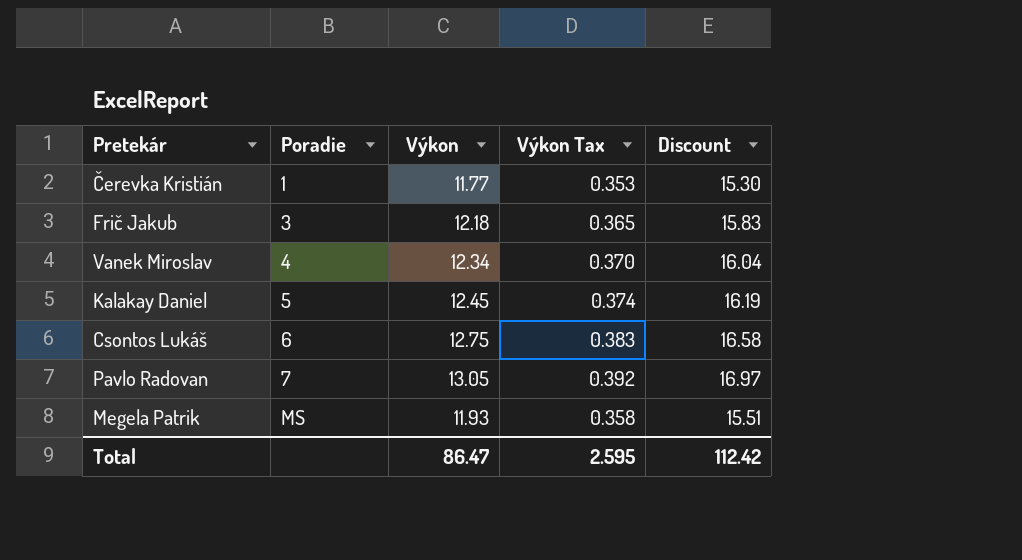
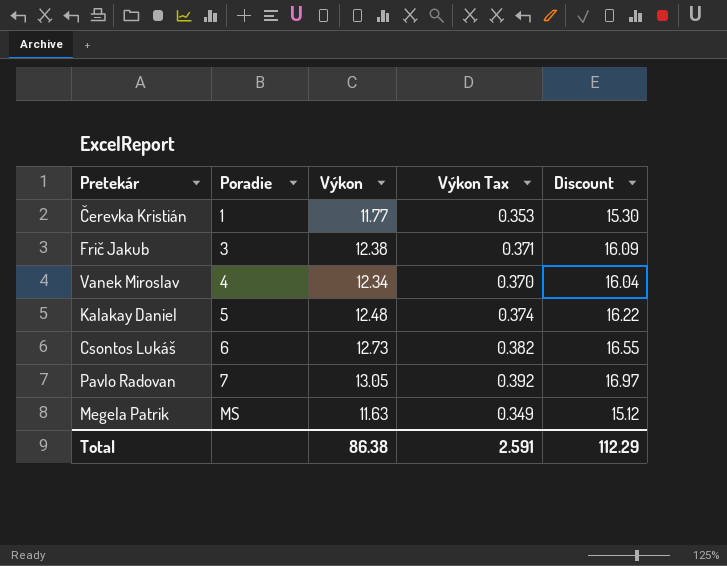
Frič Jakub | Výkon: 12.18 -> 12.38
Frič Jakub | Výkon Tax: 0.365 -> 0.371
Frič Jakub | Discount: 15.83 -> 16.09
Kalakay Daniel | Výkon: 12.45 -> 12.48
Kalakay Daniel | Discount: 16.19 -> 16.22
Csontos Lukáš | Výkon: 12.75 -> 12.73
Csontos Lukáš | Výkon Tax: 0.383 -> 0.382
Csontos Lukáš | Discount: 16.58 -> 16.55
Megela Patrik | Výkon: 11.93 -> 11.63
Megela Patrik | Výkon Tax: 0.358 -> 0.349
Megela Patrik | Discount: 15.51 -> 15.12
Total | Výkon: 86.47 -> 86.38
Total | Výkon Tax: 2.595 -> 2.591
Total | Discount: 112.42 -> 112.29

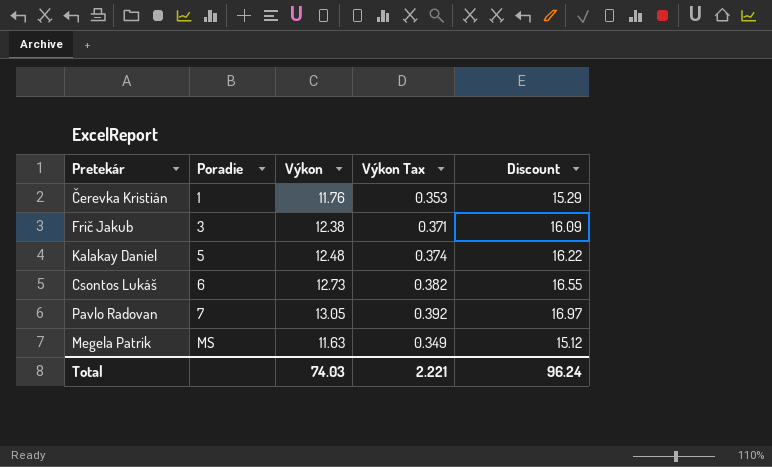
row Vanek Miroslav: 4 | 12.34 | 0.370 | 16.04 -> none
Čerevka Kristián | Výkon: 11.77 -> 11.76
Čerevka Kristián | Discount: 15.30 -> 15.29
Total | Výkon: 86.38 -> 74.03
Total | Výkon Tax: 2.591 -> 2.221
Total | Discount: 112.29 -> 96.24

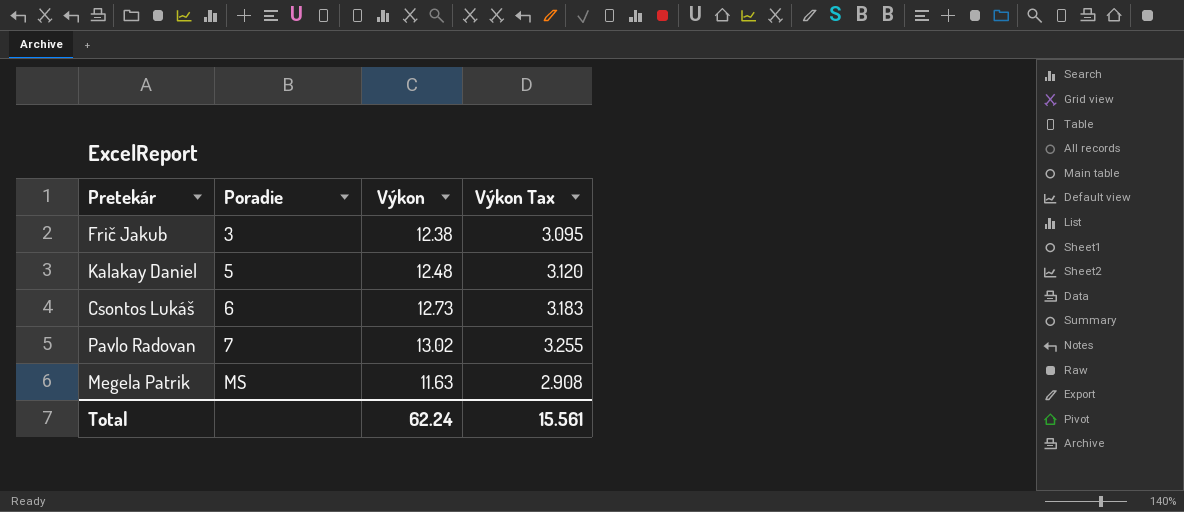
column Discount | formula: [Výkon] * 1.3 -> none
column Výkon Tax | formula: [Výkon] * 0.03 -> [Výkon] * 0.25
row Čerevka Kristián: 1 | 11.76 | 0.353 | 15.29 -> none
Pavlo Radovan | Výkon: 13.05 -> 13.02
Total | Výkon: 74.03 -> 62.24
Total | Výkon Tax: 2.221 -> 15.561

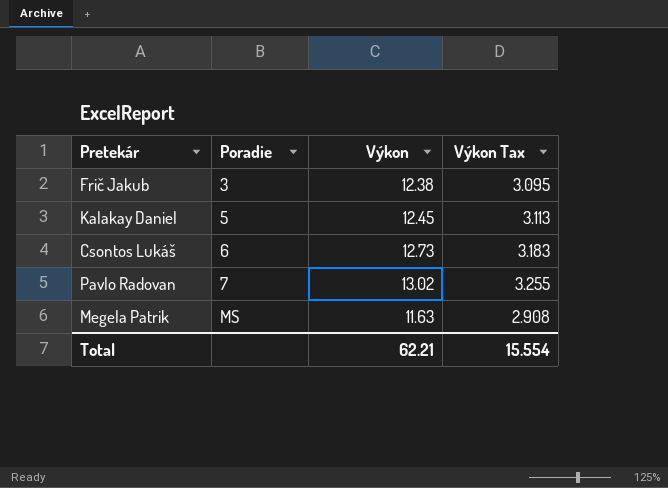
Kalakay Daniel | Výkon: 12.48 -> 12.45
Kalakay Daniel | Výkon Tax: 3.120 -> 3.113
Total | Výkon: 62.24 -> 62.21
Total | Výkon Tax: 15.561 -> 15.554

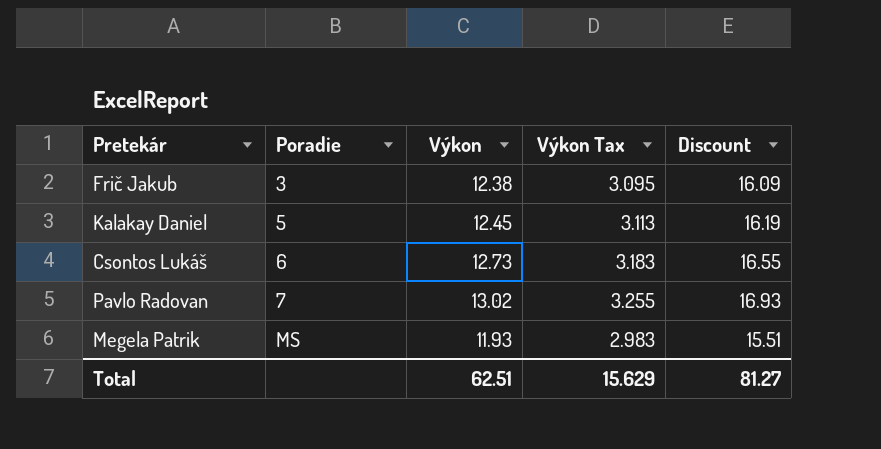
column Discount | formula: none -> [Výkon] * 1.3
Megela Patrik | Výkon: 11.63 -> 11.93
Megela Patrik | Výkon Tax: 2.908 -> 2.983
Total | Výkon: 62.21 -> 62.51
Total | Výkon Tax: 15.554 -> 15.629

